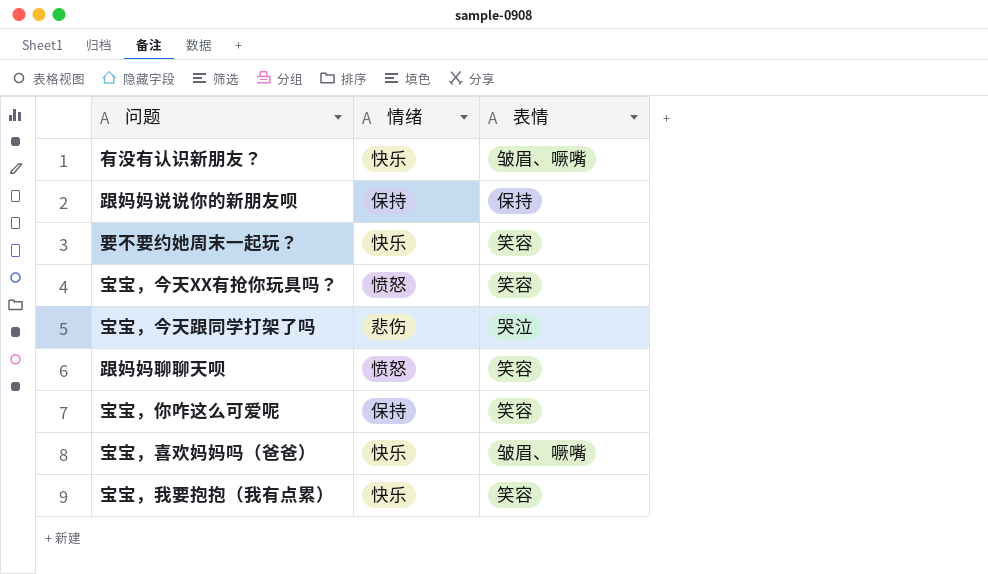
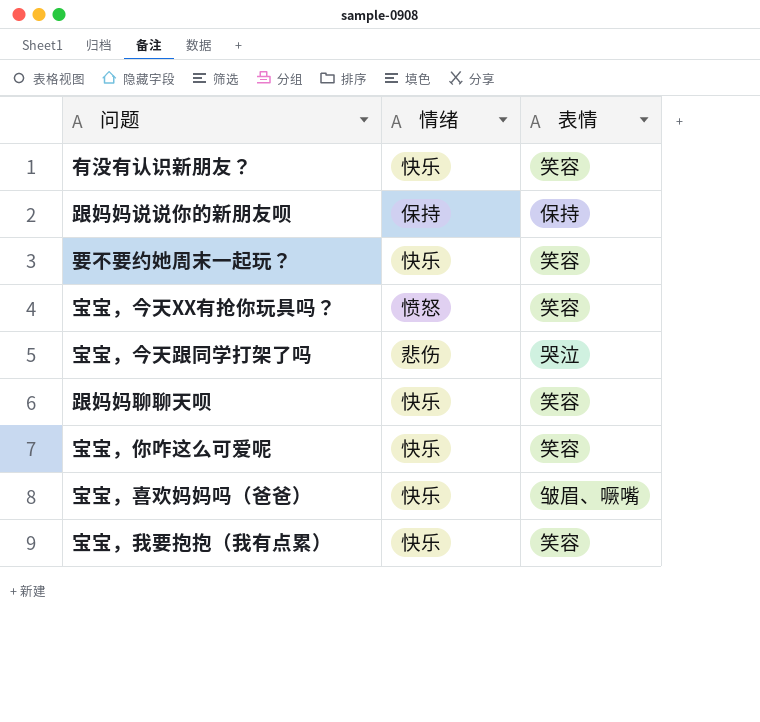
有没有认识新朋友？ | 表情: 皱眉、噘嘴 -> 笑容
跟妈妈聊聊天呗 | 情绪: 愤怒 -> 快乐
宝宝，你咋这么可爱呢 | 情绪: 保持 -> 快乐

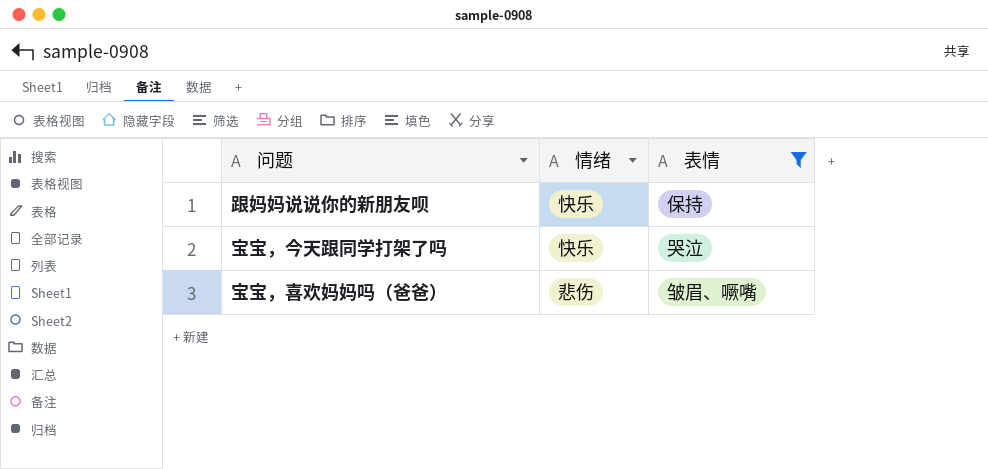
filter: none -> 表情 != 笑容
跟妈妈说说你的新朋友呗 | 情绪: 保持 -> 快乐
宝宝，今天跟同学打架了吗 | 情绪: 悲伤 -> 快乐
宝宝，喜欢妈妈吗（爸爸） | 情绪: 快乐 -> 悲伤

